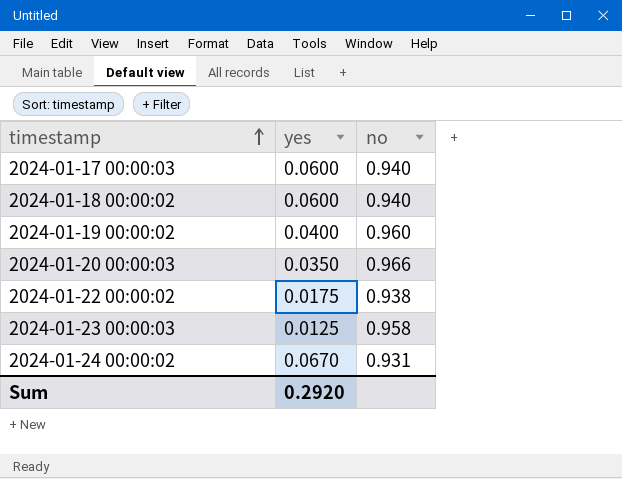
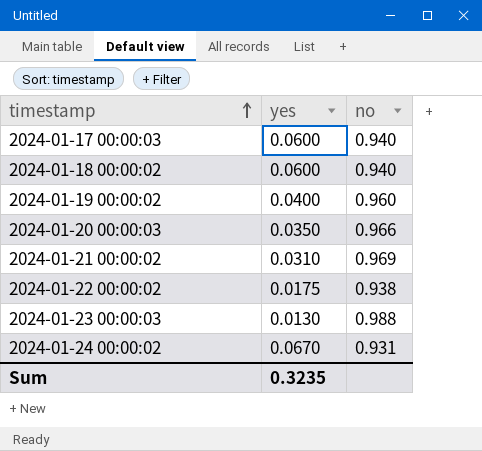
row 2024-01-21 00:00:02: none -> 0.0310 | 0.969
2024-01-23 00:00:03 | yes: 0.0125 -> 0.0130
2024-01-23 00:00:03 | no: 0.958 -> 0.988
Sum | yes: 0.2920 -> 0.3235

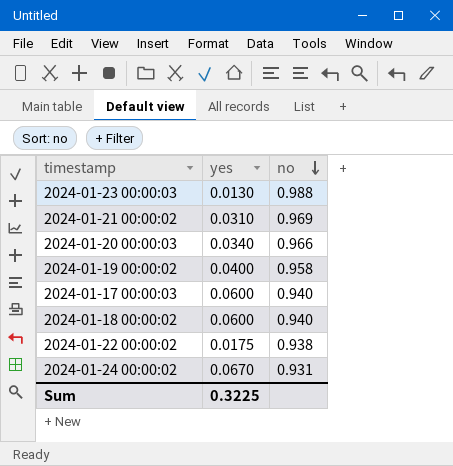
row order: timestamp ascending -> no descending
2024-01-20 00:00:03 | yes: 0.0350 -> 0.0340
2024-01-19 00:00:02 | no: 0.960 -> 0.958
Sum | yes: 0.3235 -> 0.3225

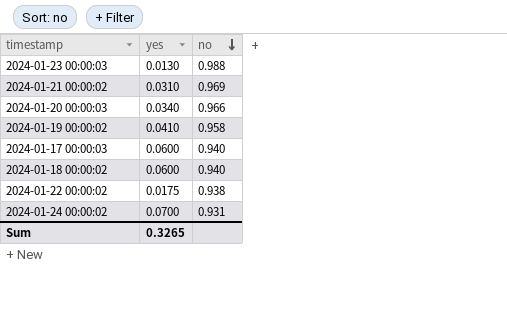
2024-01-19 00:00:02 | yes: 0.0400 -> 0.0410
2024-01-24 00:00:02 | yes: 0.0670 -> 0.0700
Sum | yes: 0.3225 -> 0.3265

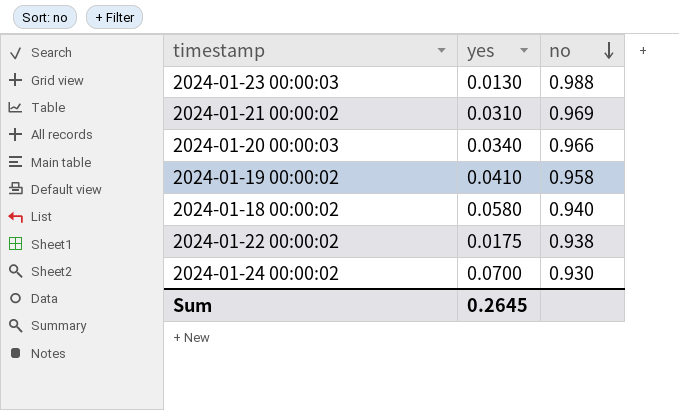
row 2024-01-17 00:00:03: 0.0600 | 0.940 -> none
2024-01-18 00:00:02 | yes: 0.0600 -> 0.0580
2024-01-24 00:00:02 | no: 0.931 -> 0.930
Sum | yes: 0.3265 -> 0.2645

